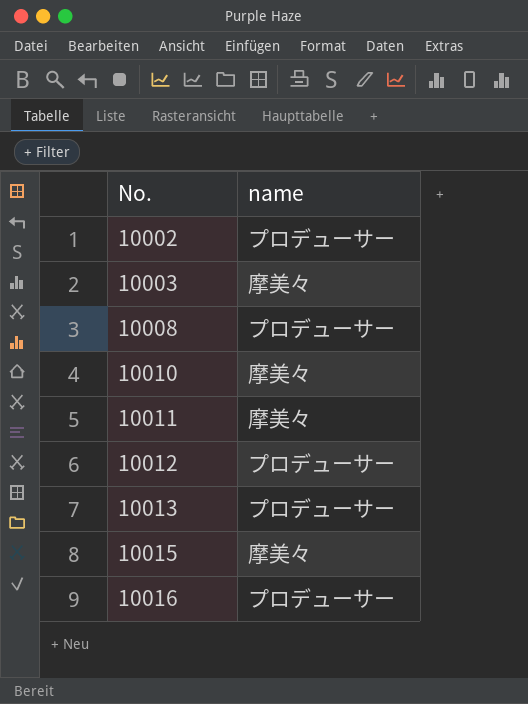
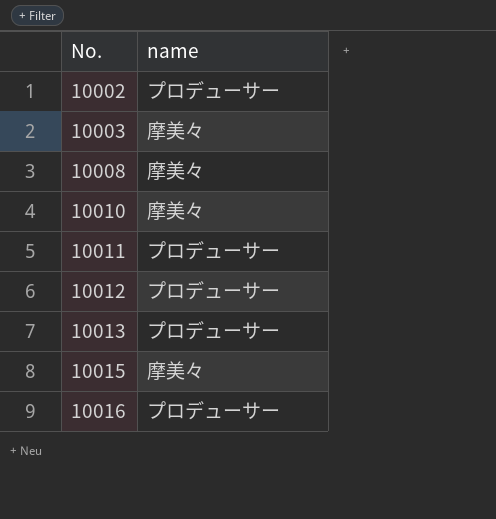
10008 | name: プロデューサー -> 摩美々
10011 | name: 摩美々 -> プロデューサー

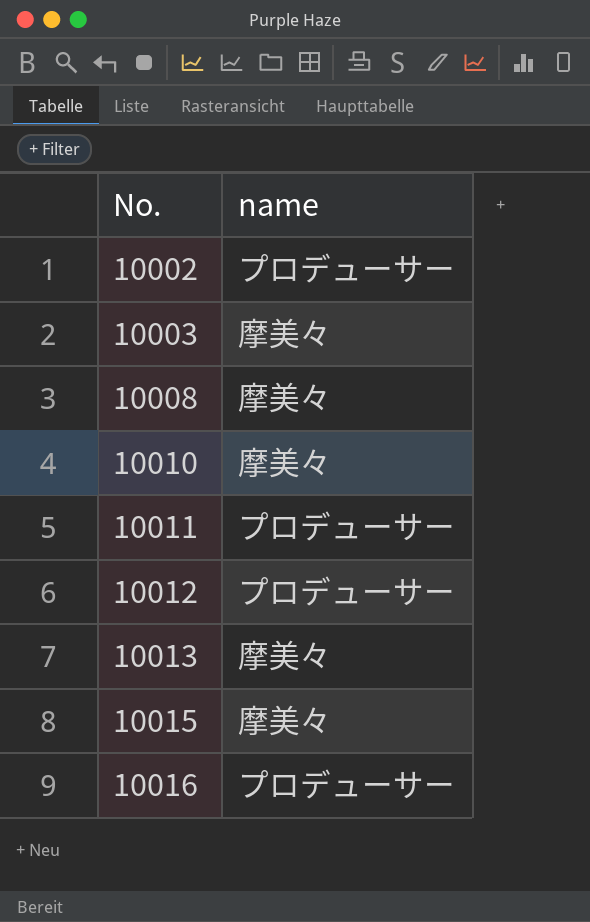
10013 | name: プロデューサー -> 摩美々

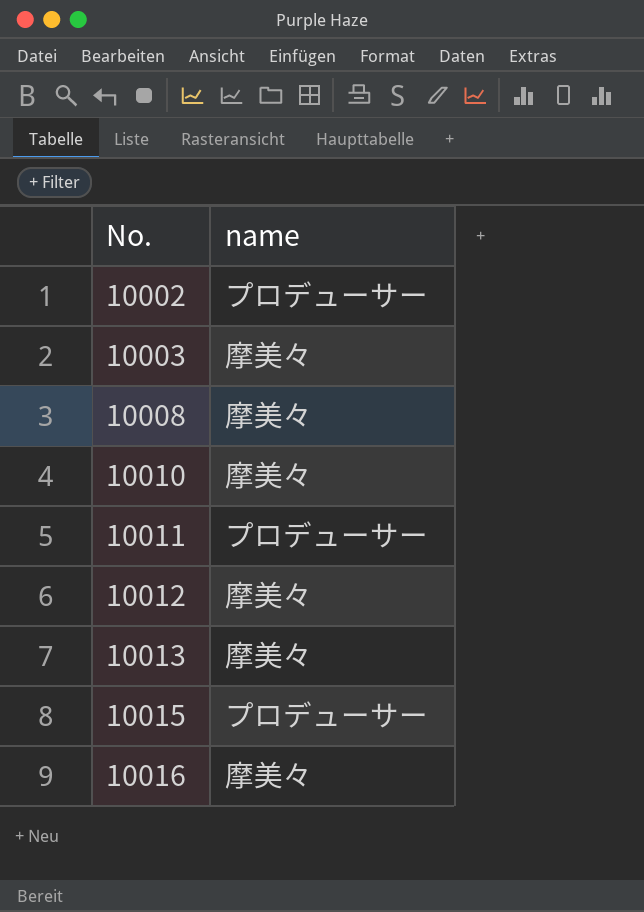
10012 | name: プロデューサー -> 摩美々
10015 | name: 摩美々 -> プロデューサー
10016 | name: プロデューサー -> 摩美々

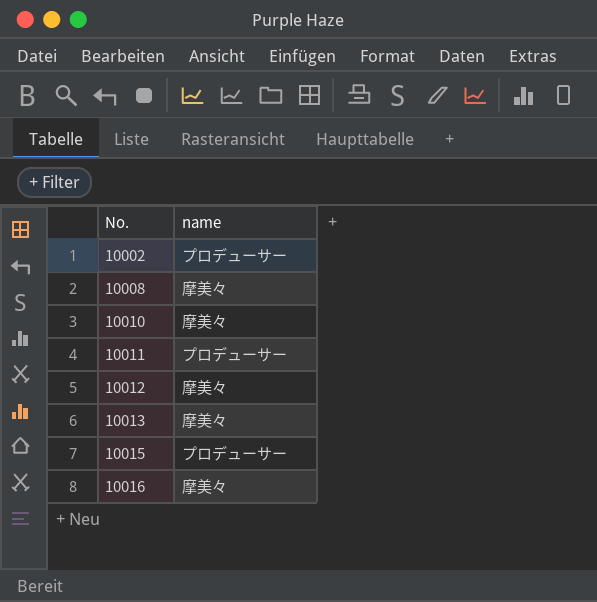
row 10003: 摩美々 -> none

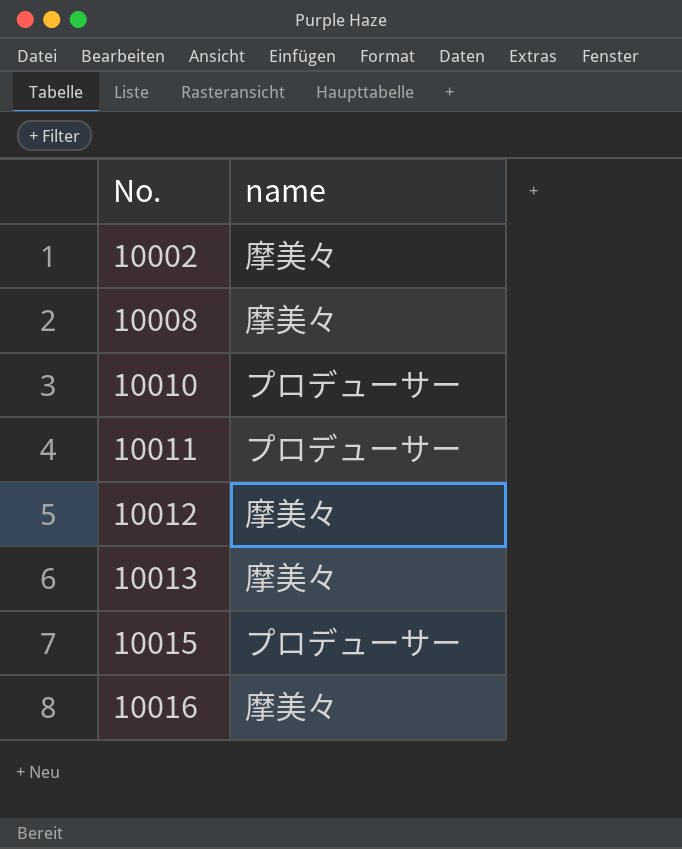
10002 | name: プロデューサー -> 摩美々
10010 | name: 摩美々 -> プロデューサー

